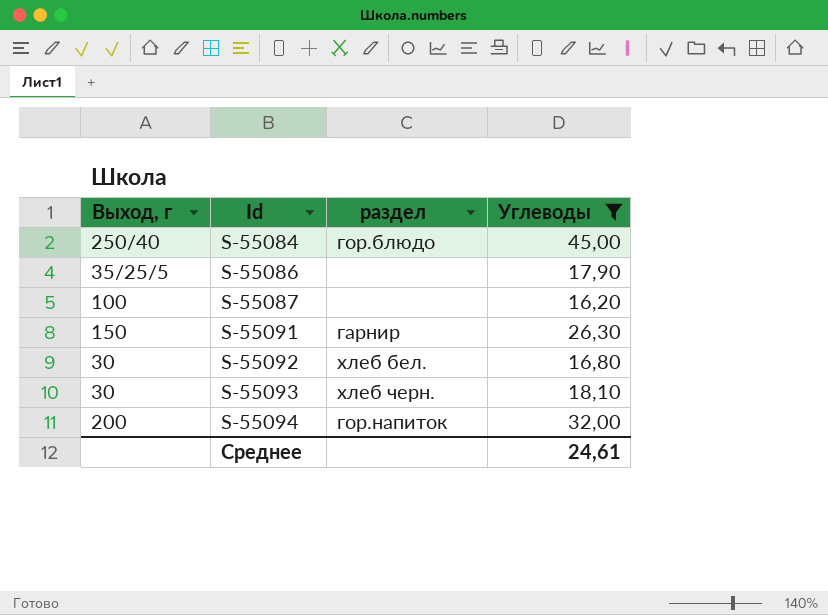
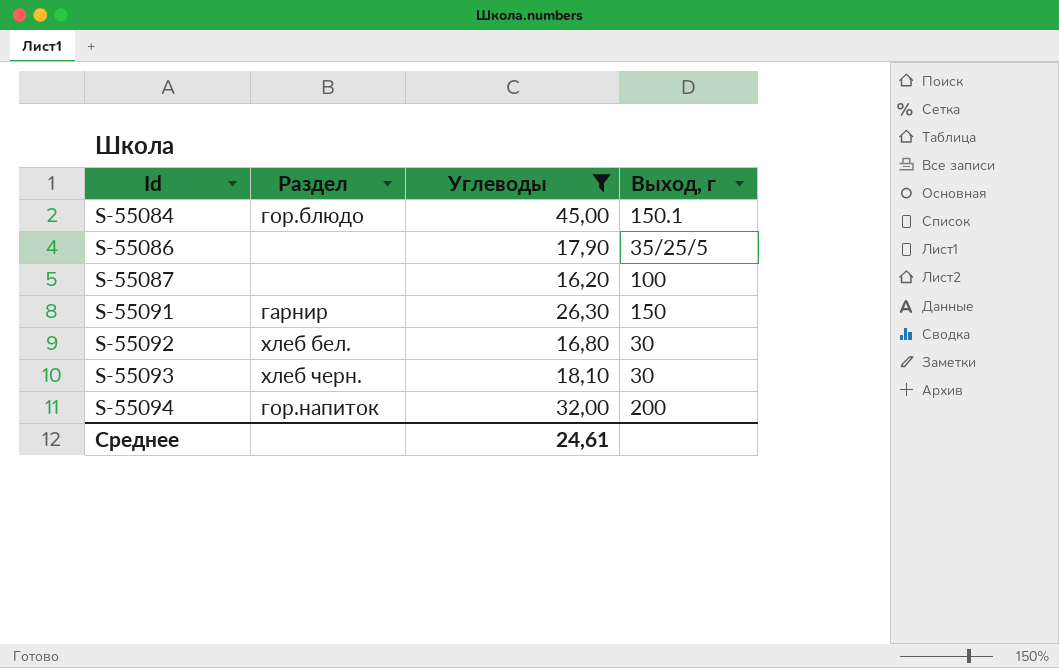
column name: раздел -> Раздел
column Выход, г | position: 1 -> 4
S-55084 | Выход, г: 250/40 -> 150.1

